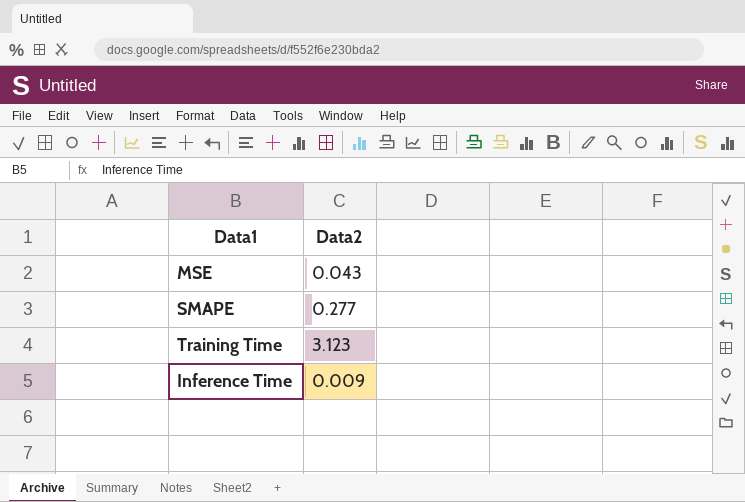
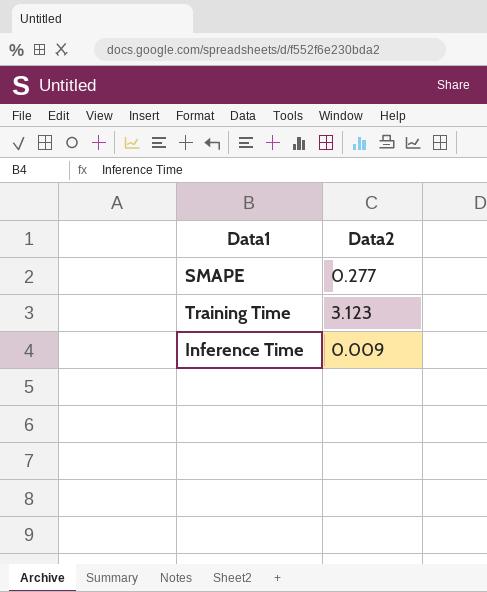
row MSE: 0.043 -> none

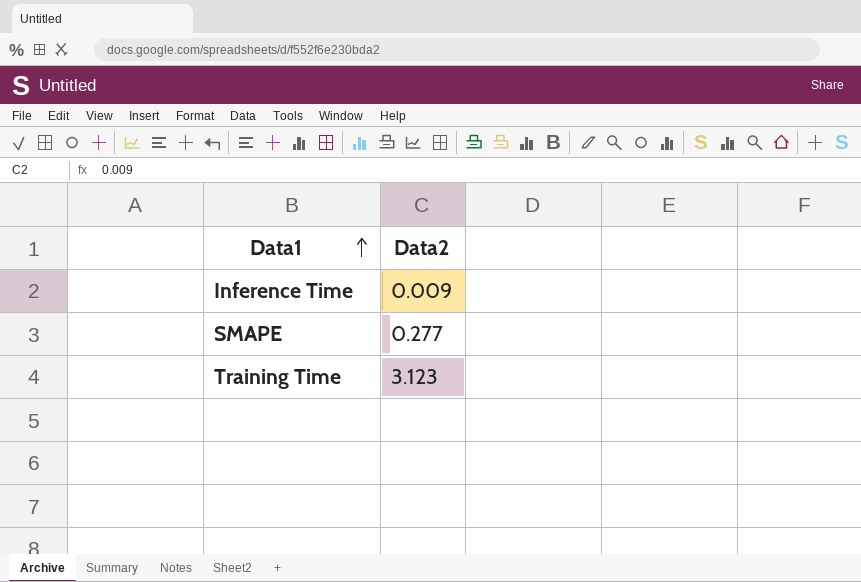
row order: none -> Data1 ascending

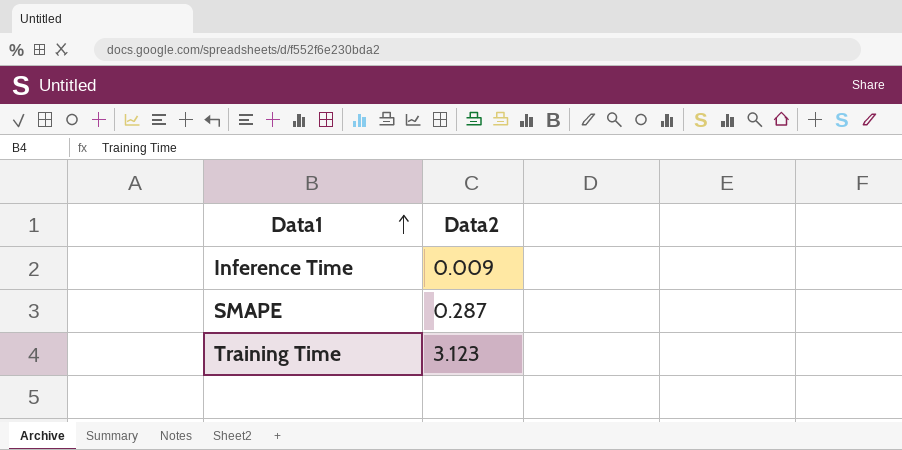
SMAPE | Data2: 0.277 -> 0.287

